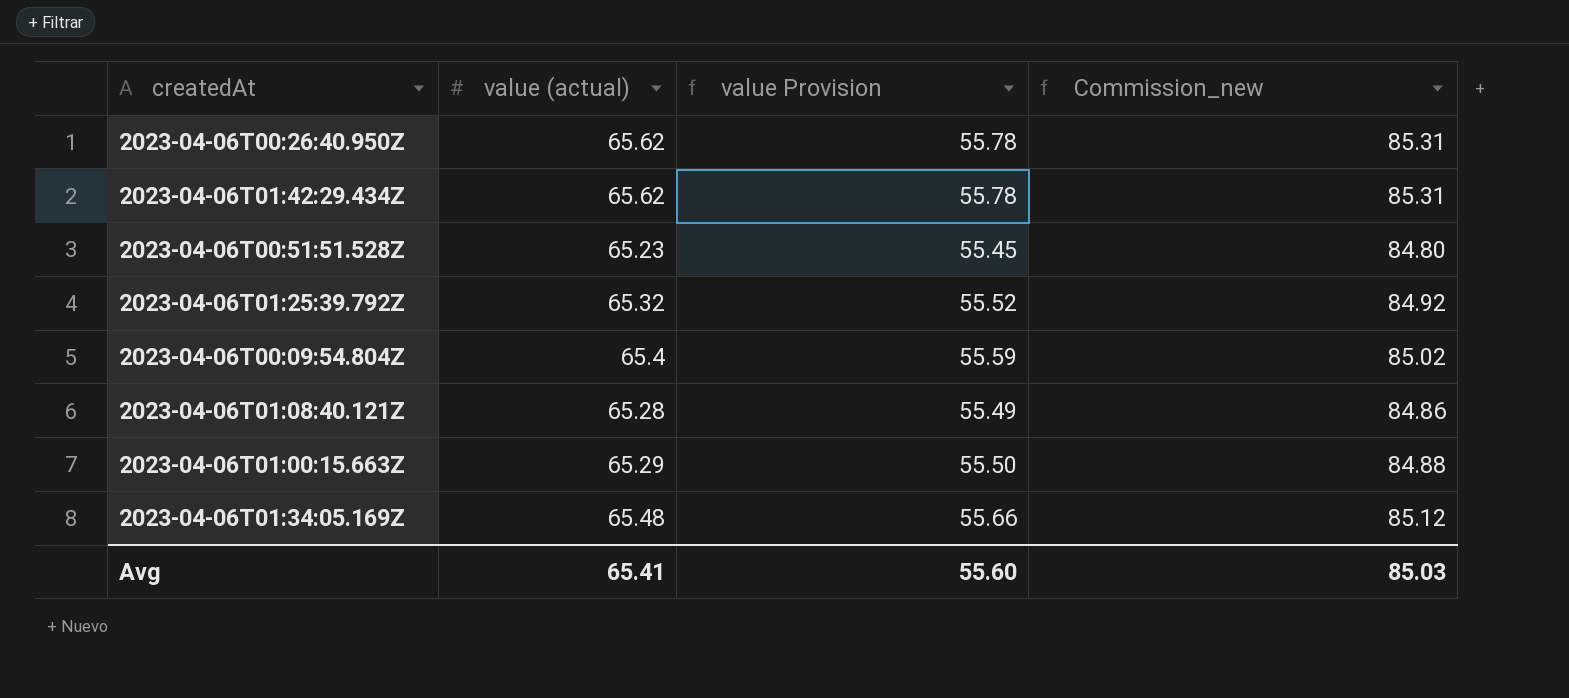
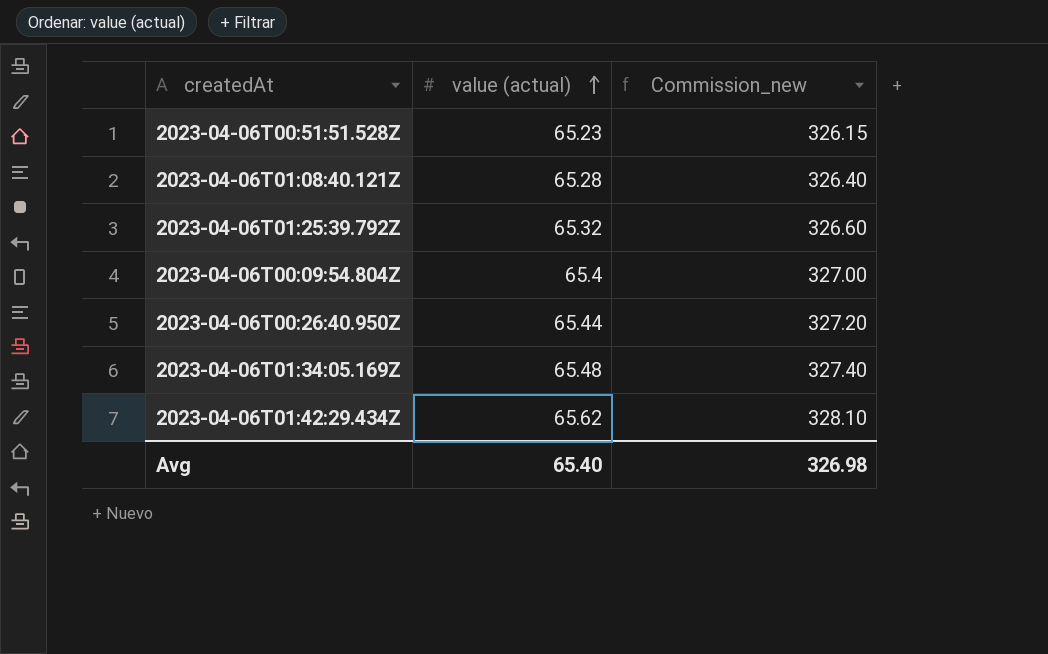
row order: none -> value (actual) ascending
column value Provision | formula: [value (actual)] * 0.85 -> none
column Commission_new | formula: [value (actual)] * 1.3 -> [value (actual)] * 5
row 2023-04-06T01:00:15.663Z: 65.29 | 55.50 | 84.88 -> none
2023-04-06T00:26:40.950Z | value (actual): 65.62 -> 65.44
Avg | value (actual): 65.41 -> 65.40
Avg | Commission_new: 85.03 -> 326.98

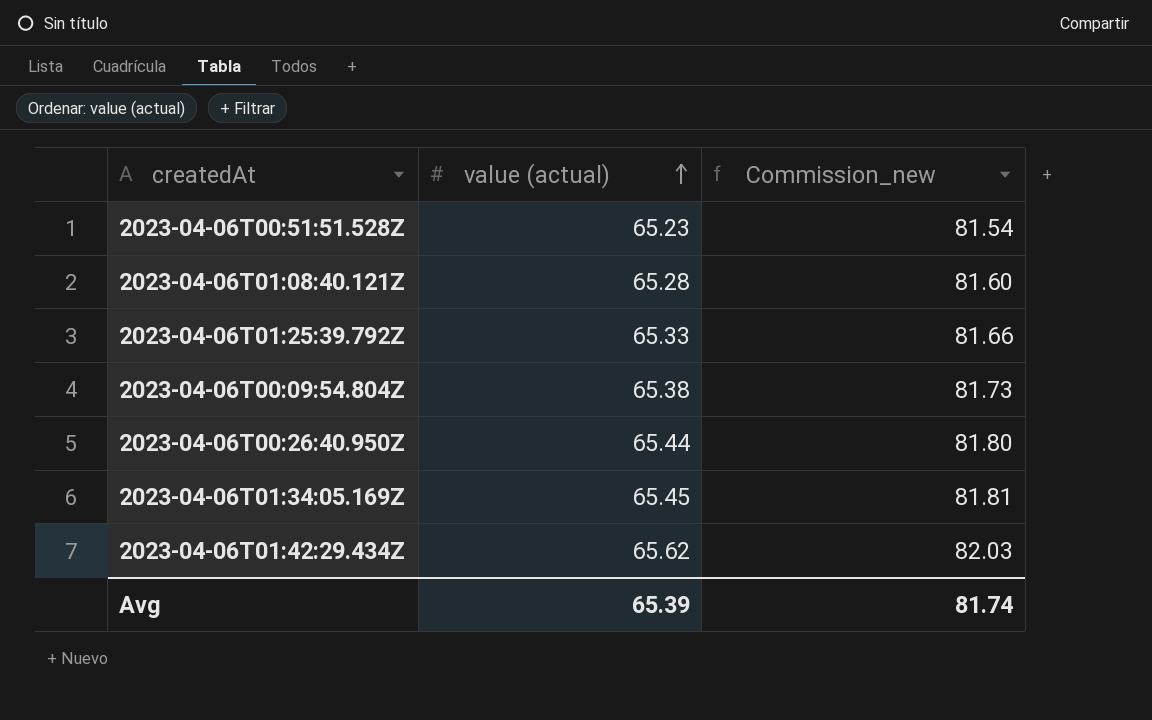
column Commission_new | formula: [value (actual)] * 5 -> [value (actual)] * 1.25
2023-04-06T01:25:39.792Z | value (actual): 65.32 -> 65.33
2023-04-06T00:09:54.804Z | value (actual): 65.4 -> 65.38
2023-04-06T01:34:05.169Z | value (actual): 65.48 -> 65.45
Avg | value (actual): 65.40 -> 65.39
Avg | Commission_new: 326.98 -> 81.74

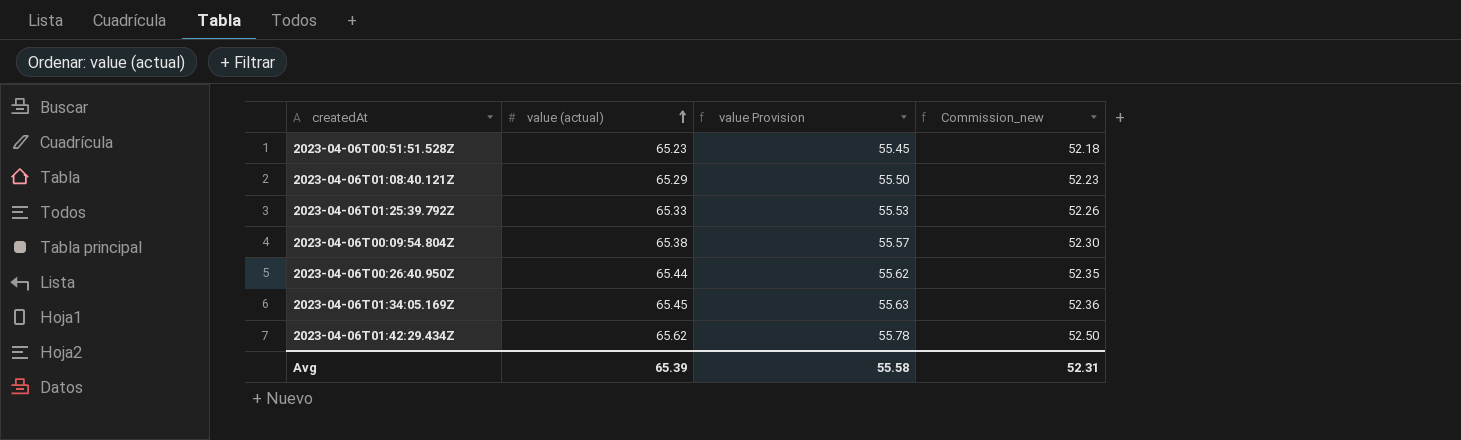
column value Provision | formula: none -> [value (actual)] * 0.85
column Commission_new | formula: [value (actual)] * 1.25 -> [value (actual)] * 0.8
2023-04-06T01:08:40.121Z | value (actual): 65.28 -> 65.29
Avg | Commission_new: 81.74 -> 52.31

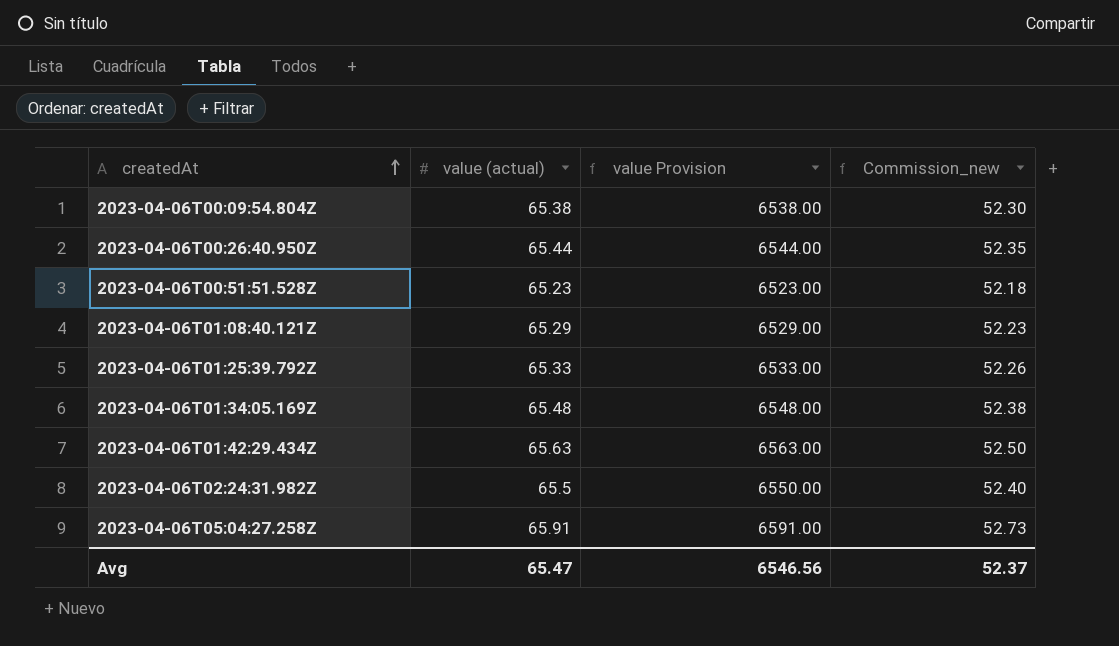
row order: value (actual) ascending -> createdAt ascending
column value Provision | formula: [value (actual)] * 0.85 -> [value (actual)] * 100
2023-04-06T01:34:05.169Z | value (actual): 65.45 -> 65.48
2023-04-06T01:34:05.169Z | Commission_new: 52.36 -> 52.38
2023-04-06T01:42:29.434Z | value (actual): 65.62 -> 65.63
row 2023-04-06T02:24:31.982Z: none -> 65.5 | 6550.00 | 52.40
row 2023-04-06T05:04:27.258Z: none -> 65.91 | 6591.00 | 52.73
Avg | value (actual): 65.39 -> 65.47
Avg | value Provision: 55.58 -> 6546.56
Avg | Commission_new: 52.31 -> 52.37

